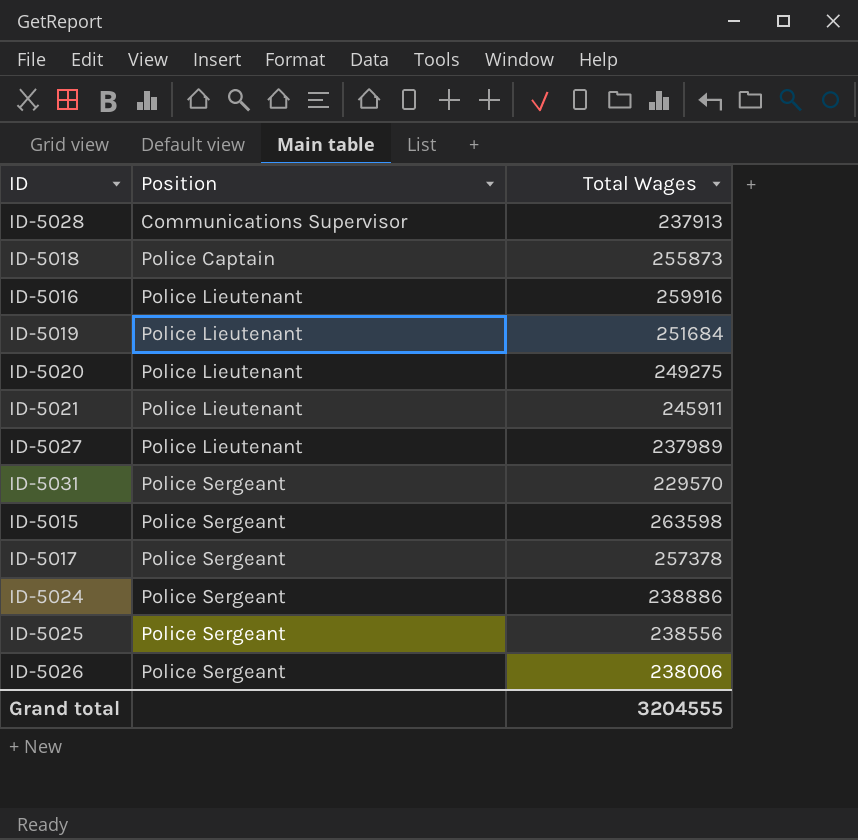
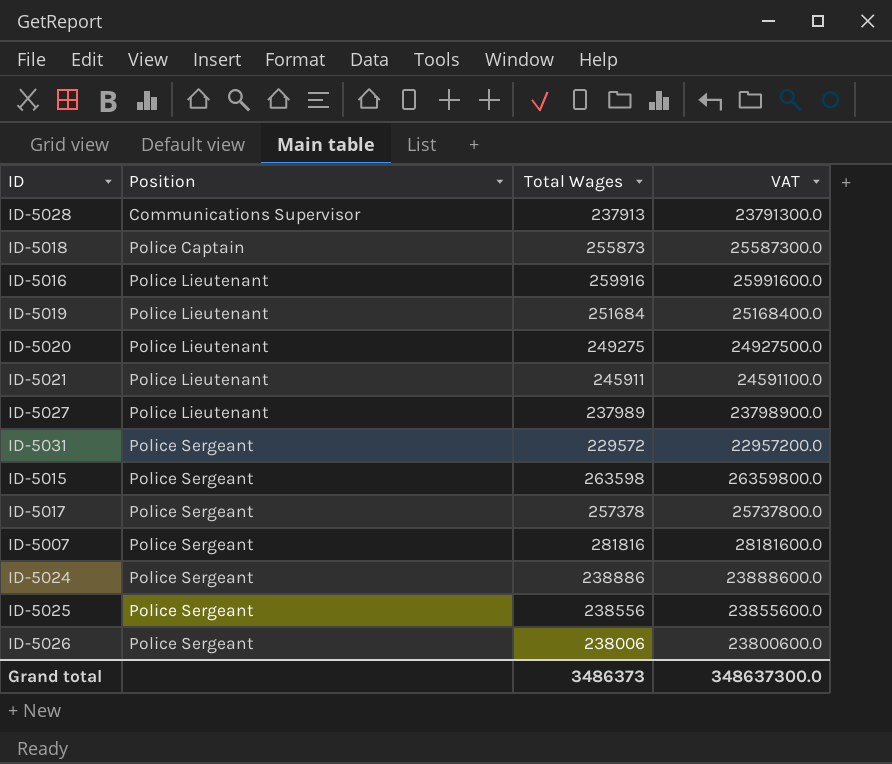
column VAT | formula: none -> [Total Wages] * 100
ID-5031 | Total Wages: 229570 -> 229572
row ID-5007: none -> Police Sergeant | 281816 | 28181600.0
Grand total | Total Wages: 3204555 -> 3486373

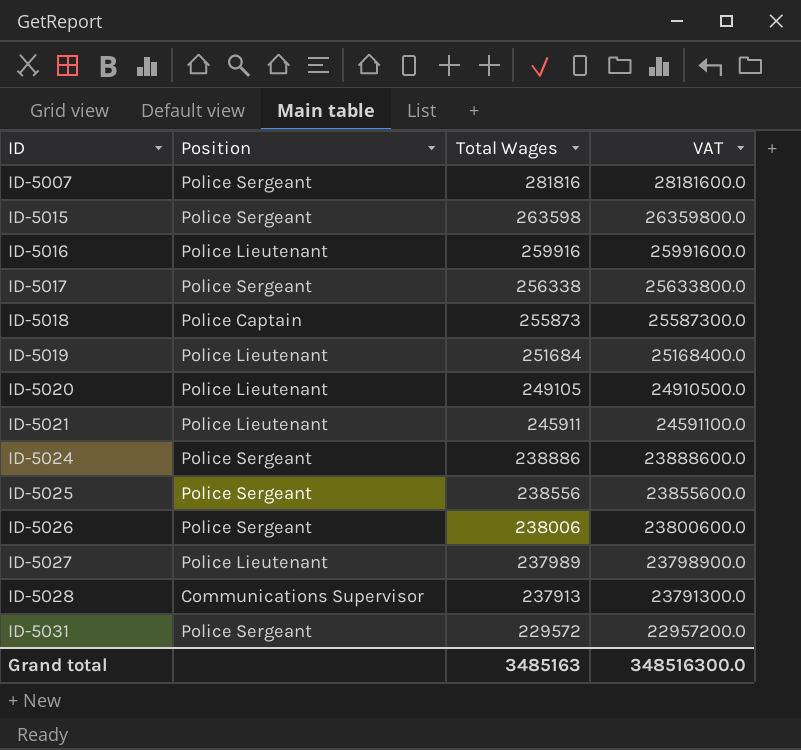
row order: Position ascending -> ID ascending
ID-5017 | Total Wages: 257378 -> 256338
ID-5017 | VAT: 25737800.0 -> 25633800.0
ID-5020 | Total Wages: 249275 -> 249105
ID-5020 | VAT: 24927500.0 -> 24910500.0
Grand total | Total Wages: 3486373 -> 3485163
Grand total | VAT: 348637300.0 -> 348516300.0

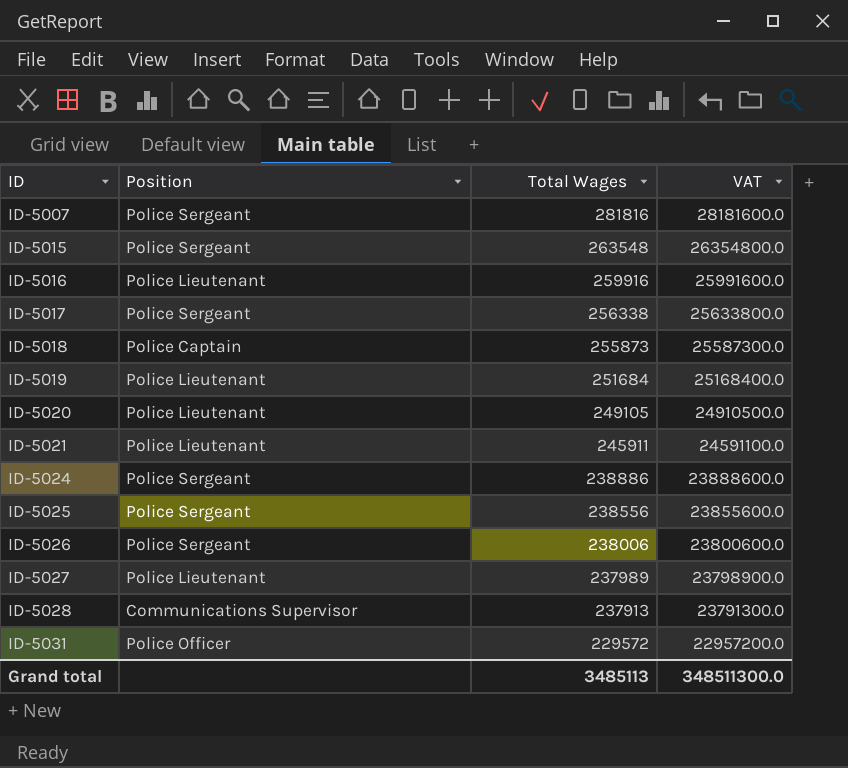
ID-5015 | Total Wages: 263598 -> 263548
ID-5015 | VAT: 26359800.0 -> 26354800.0
ID-5031 | Position: Police Sergeant -> Police Officer
Grand total | Total Wages: 3485163 -> 3485113
Grand total | VAT: 348516300.0 -> 348511300.0

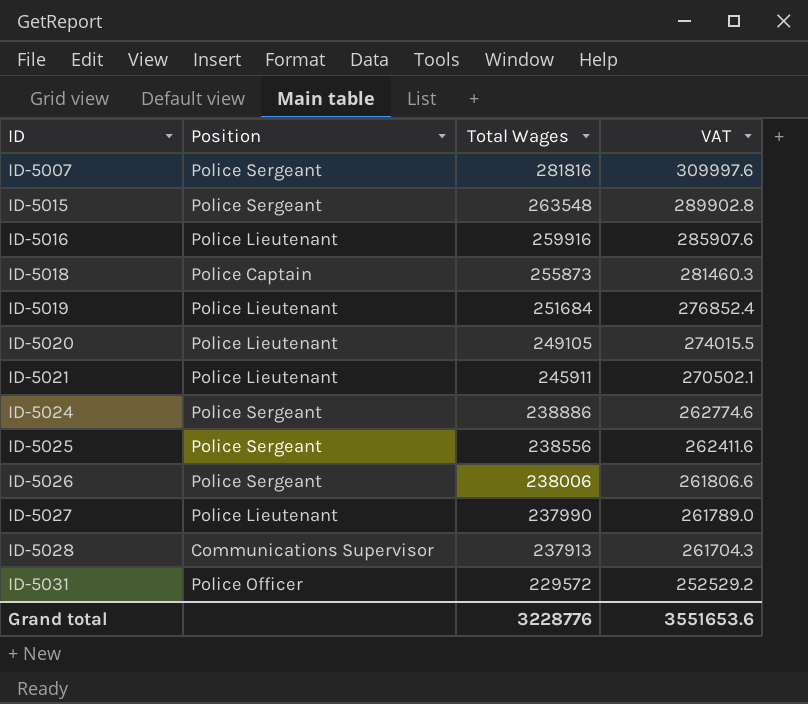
column VAT | formula: [Total Wages] * 100 -> [Total Wages] * 1.1
row ID-5017: Police Sergeant | 256338 | 25633800.0 -> none
ID-5027 | Total Wages: 237989 -> 237990
Grand total | Total Wages: 3485113 -> 3228776
Grand total | VAT: 348511300.0 -> 3551653.6

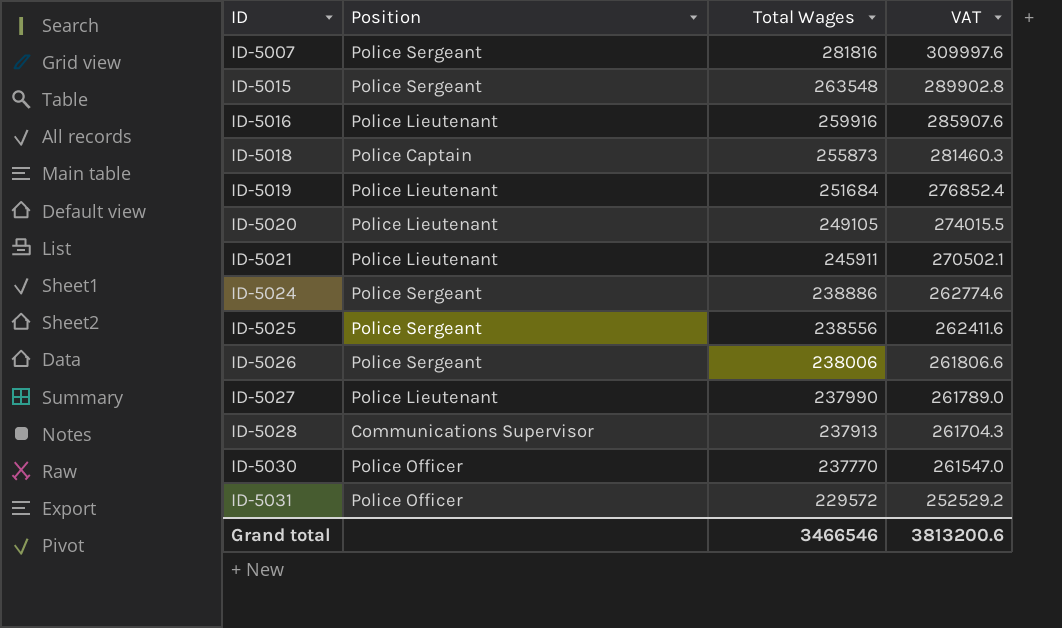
row ID-5030: none -> Police Officer | 237770 | 261547.0
Grand total | Total Wages: 3228776 -> 3466546
Grand total | VAT: 3551653.6 -> 3813200.6

